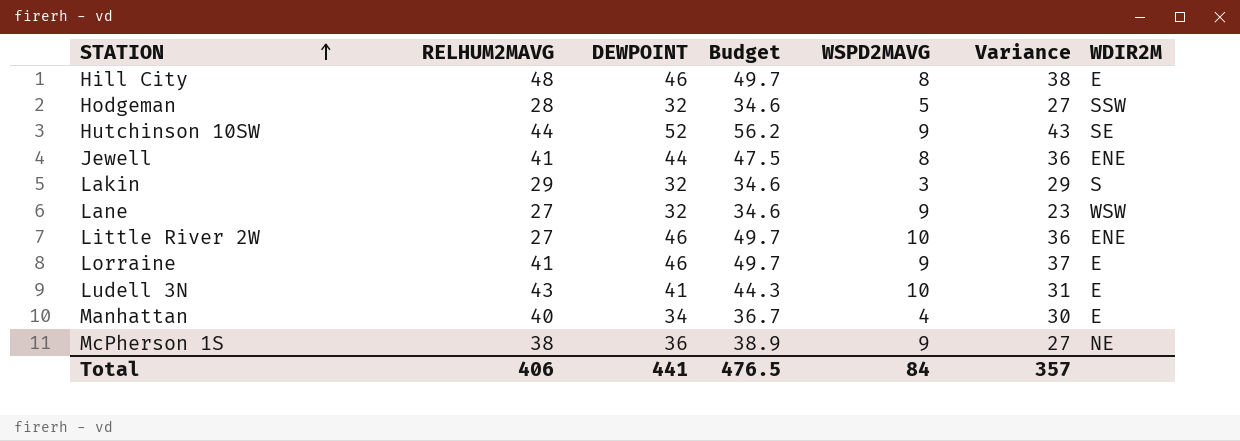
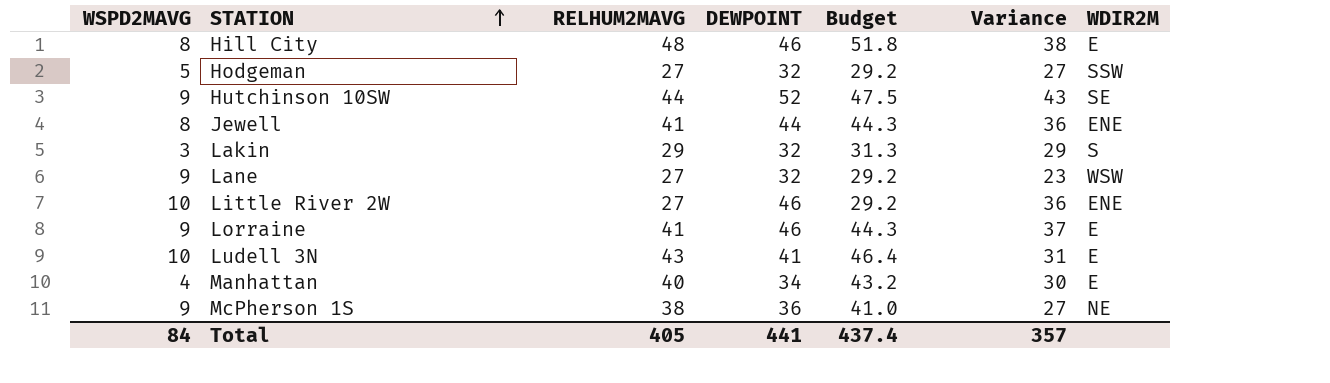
column WSPD2MAVG | position: 5 -> 1
column Budget | formula: [DEWPOINT] * 1.08 -> [RELHUM2MAVG] * 1.08
Hodgeman | RELHUM2MAVG: 28 -> 27
Total | RELHUM2MAVG: 406 -> 405
Total | Budget: 476.5 -> 437.4

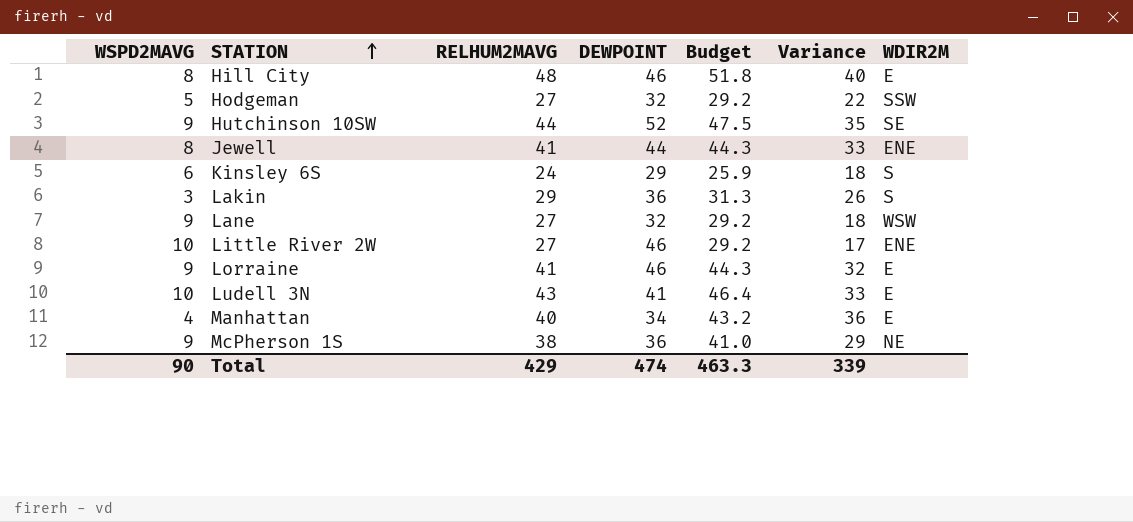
column Variance | formula: [DEWPOINT] - [WSPD2MAVG] -> [RELHUM2MAVG] - [WSPD2MAVG]
row Kinsley 6S: none -> 6 | 24 | 29 | 25.9 | 18 | S
Lakin | DEWPOINT: 32 -> 36
Total | WSPD2MAVG: 84 -> 90
Total | RELHUM2MAVG: 405 -> 429
Total | DEWPOINT: 441 -> 474
Total | Budget: 437.4 -> 463.3
Total | Variance: 357 -> 339

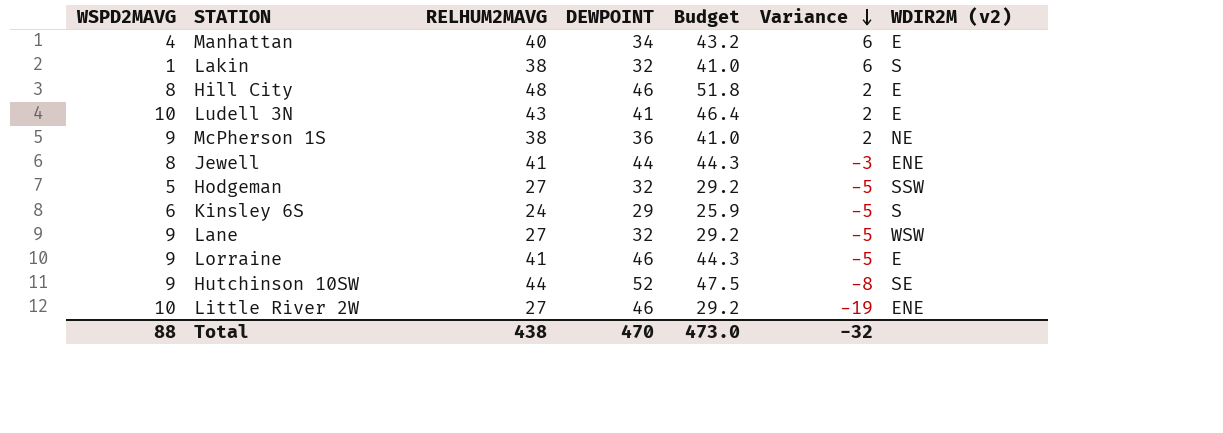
row order: STATION ascending -> Variance descending
column Variance | formula: [RELHUM2MAVG] - [WSPD2MAVG] -> [RELHUM2MAVG] - [DEWPOINT]
column name: WDIR2M -> WDIR2M (v2)
Lakin | WSPD2MAVG: 3 -> 1
Lakin | RELHUM2MAVG: 29 -> 38
Lakin | DEWPOINT: 36 -> 32
Lakin | Budget: 31.3 -> 41.0
Total | WSPD2MAVG: 90 -> 88
Total | RELHUM2MAVG: 429 -> 438
Total | DEWPOINT: 474 -> 470
Total | Budget: 463.3 -> 473.0
Total | Variance: 339 -> -32

